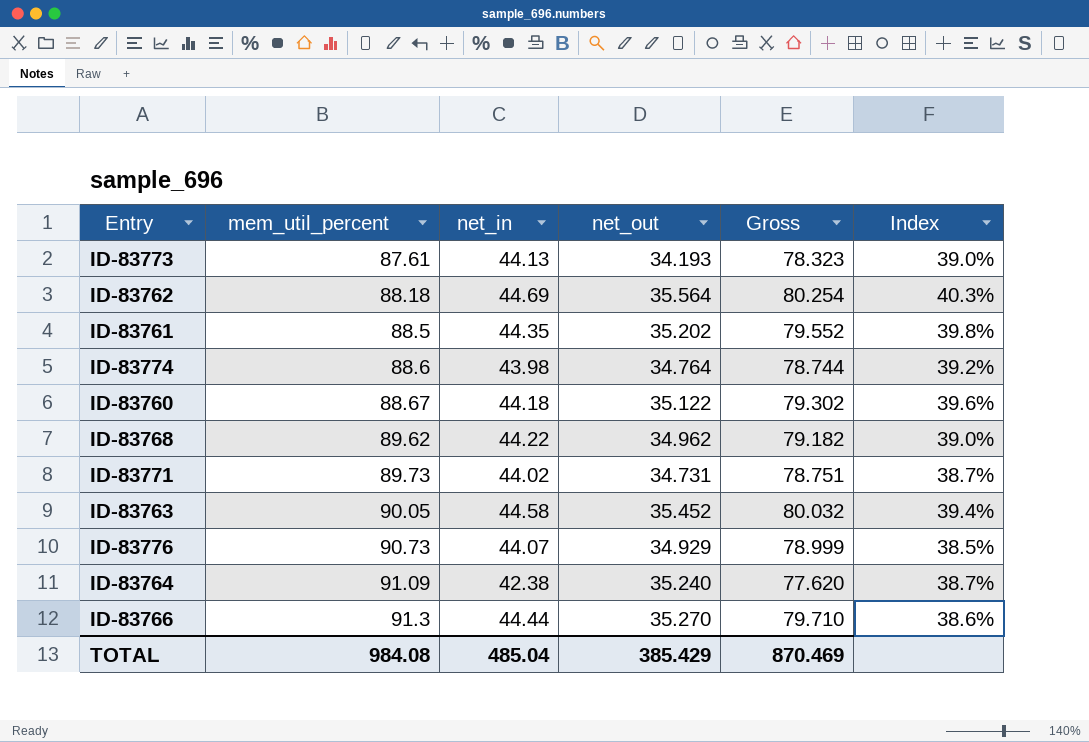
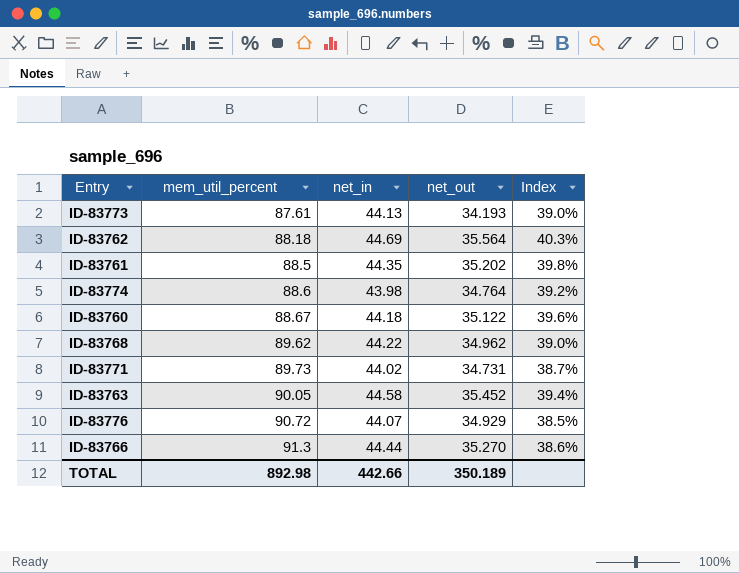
column Gross | formula: [net_in] + [net_out] -> none
row ID-83764: 91.09 | 42.38 | 35.240 | 77.620 | 38.7% -> none
ID-83776 | mem_util_percent: 90.73 -> 90.72
TOTAL | mem_util_percent: 984.08 -> 892.98
TOTAL | net_in: 485.04 -> 442.66
TOTAL | net_out: 385.429 -> 350.189

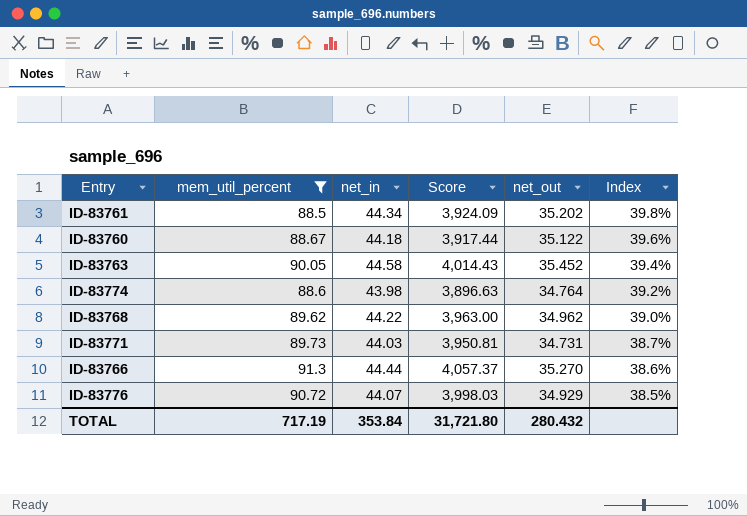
filter: none -> mem_util_percent >= 88.5
row order: mem_util_percent ascending -> Index descending
column Score | formula: none -> [mem_util_percent] * [net_in]
ID-83761 | net_in: 44.35 -> 44.34
ID-83771 | net_in: 44.02 -> 44.03
TOTAL | mem_util_percent: 892.98 -> 717.19
TOTAL | net_in: 442.66 -> 353.84
TOTAL | net_out: 350.189 -> 280.432

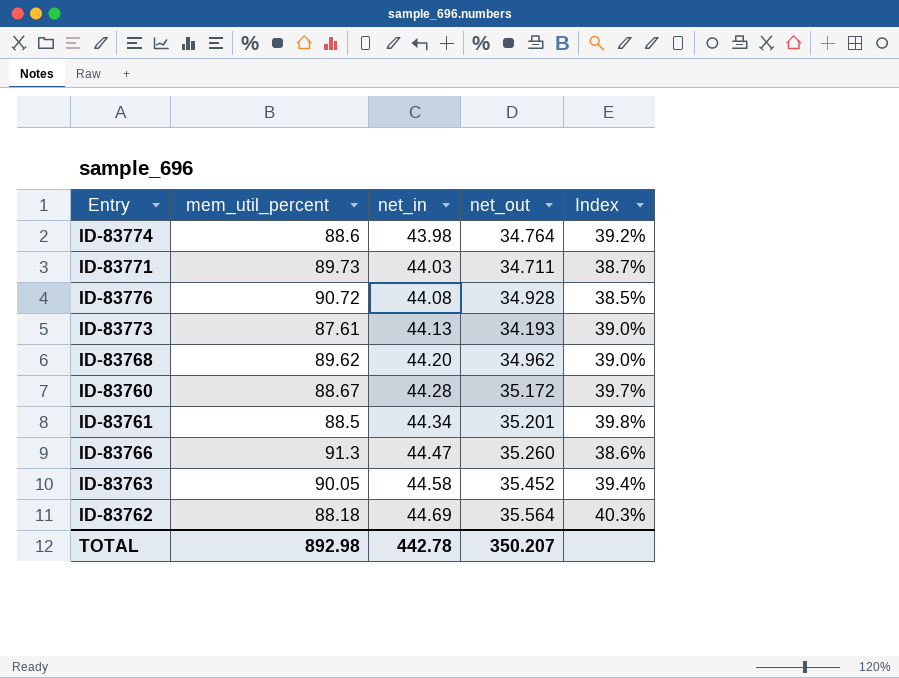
filter: mem_util_percent >= 88.5 -> none
row order: Index descending -> net_in ascending
column Score | formula: [mem_util_percent] * [net_in] -> none
ID-83771 | net_out: 34.731 -> 34.711
ID-83776 | net_in: 44.07 -> 44.08
ID-83776 | net_out: 34.929 -> 34.928
ID-83768 | net_in: 44.22 -> 44.20
ID-83760 | net_in: 44.18 -> 44.28
ID-83760 | net_out: 35.122 -> 35.172
ID-83760 | Index: 39.6% -> 39.7%
ID-83761 | net_out: 35.202 -> 35.201
ID-83766 | net_in: 44.44 -> 44.47
ID-83766 | net_out: 35.270 -> 35.260
TOTAL | mem_util_percent: 717.19 -> 892.98
TOTAL | net_in: 353.84 -> 442.78
TOTAL | net_out: 280.432 -> 350.207

